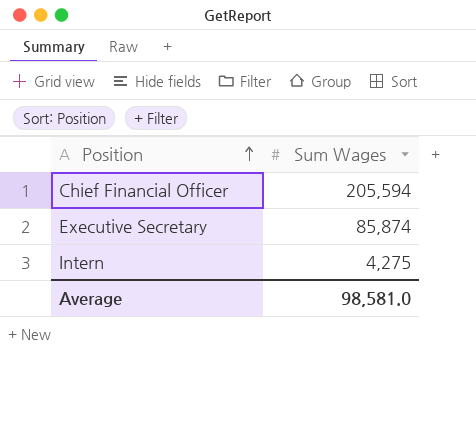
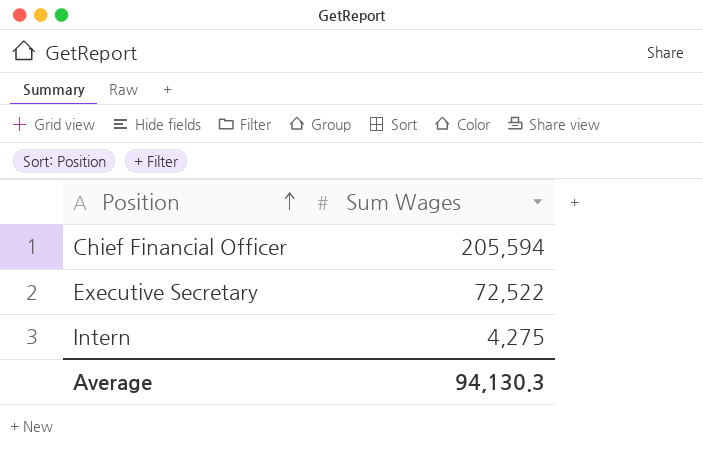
Executive Secretary | Sum Wages: 85,874 -> 72,522
Average | Sum Wages: 98,581.0 -> 94,130.3

